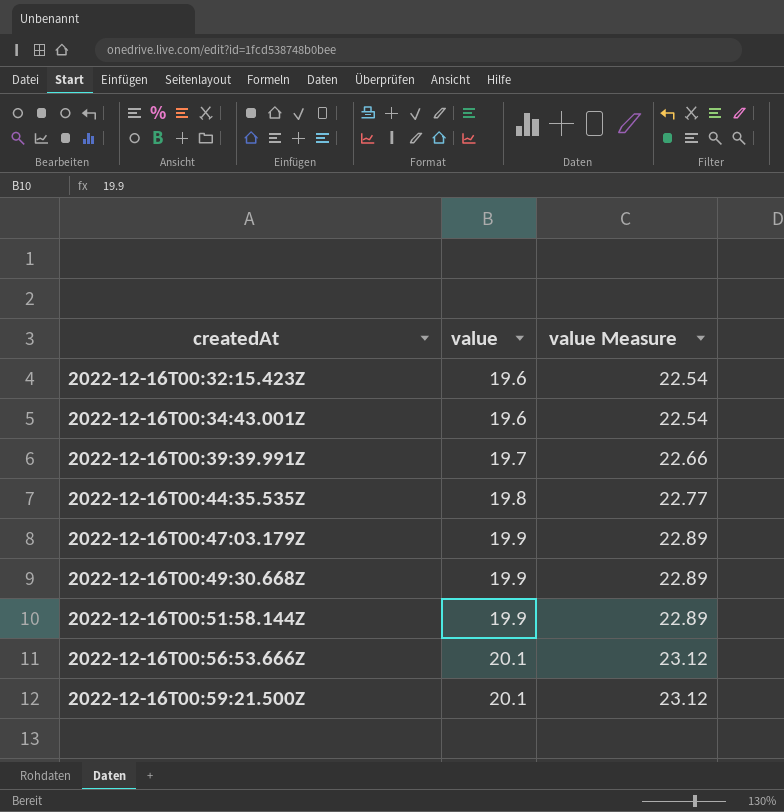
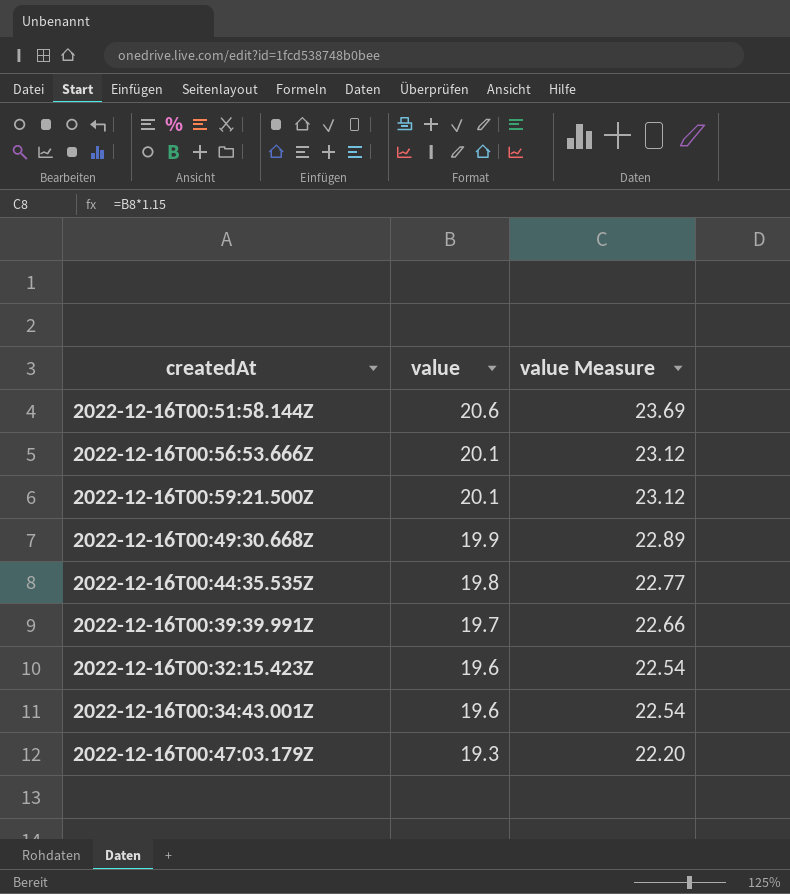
row order: createdAt ascending -> value descending
2022-12-16T00:51:58.144Z | value: 19.9 -> 20.6
2022-12-16T00:51:58.144Z | value Measure: 22.89 -> 23.69
2022-12-16T00:47:03.179Z | value: 19.9 -> 19.3
2022-12-16T00:47:03.179Z | value Measure: 22.89 -> 22.20

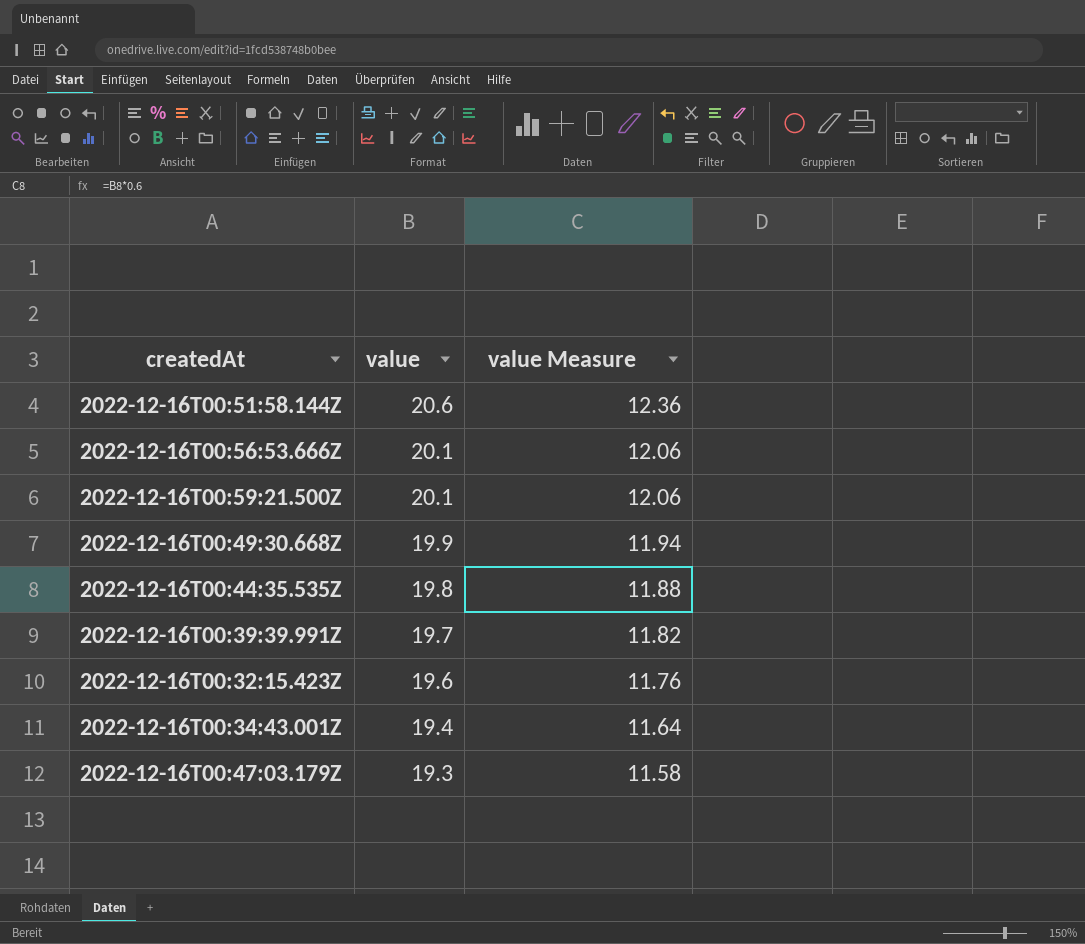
column value Measure | formula: [value] * 1.15 -> [value] * 0.6
2022-12-16T00:34:43.001Z | value: 19.6 -> 19.4

